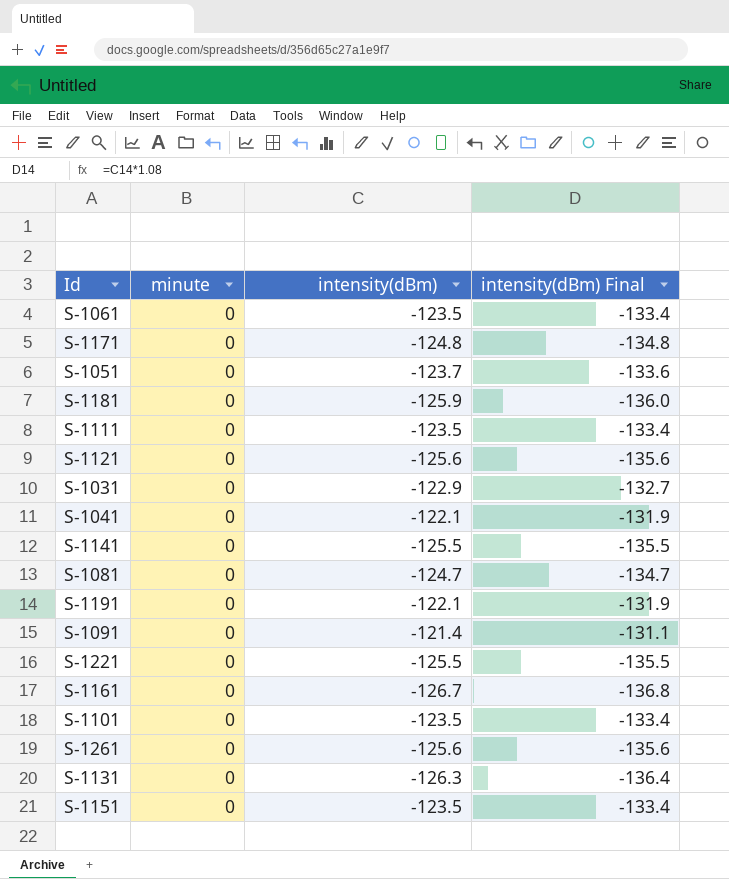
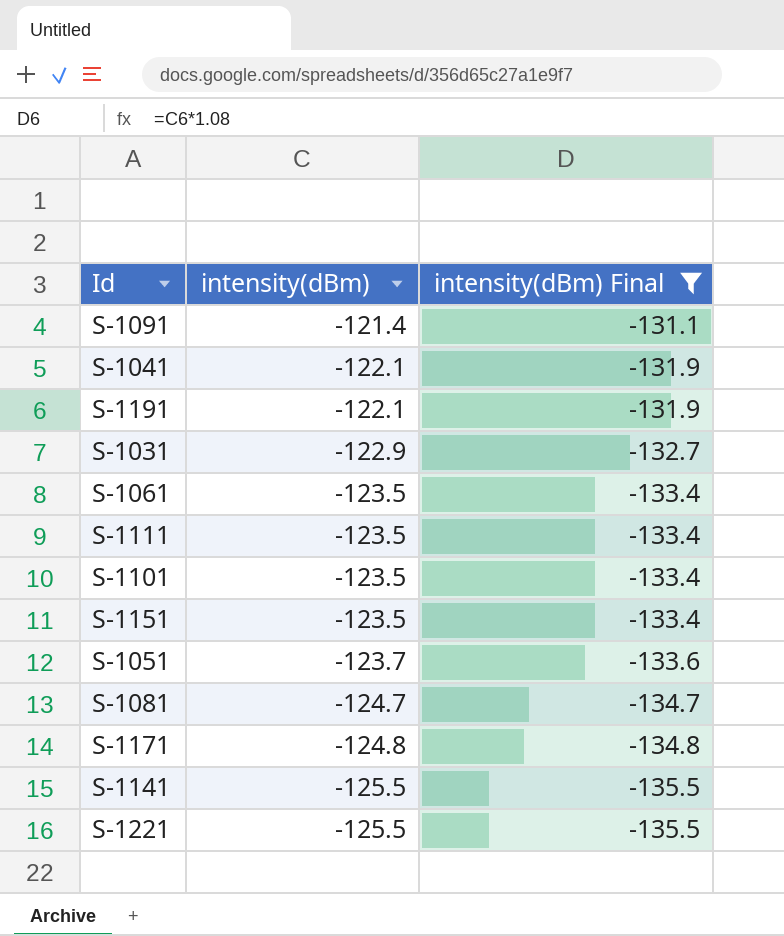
filter: none -> intensity(dBm) Final >= -135.5
row order: none -> intensity(dBm) descending
column minute | position: 2 -> none

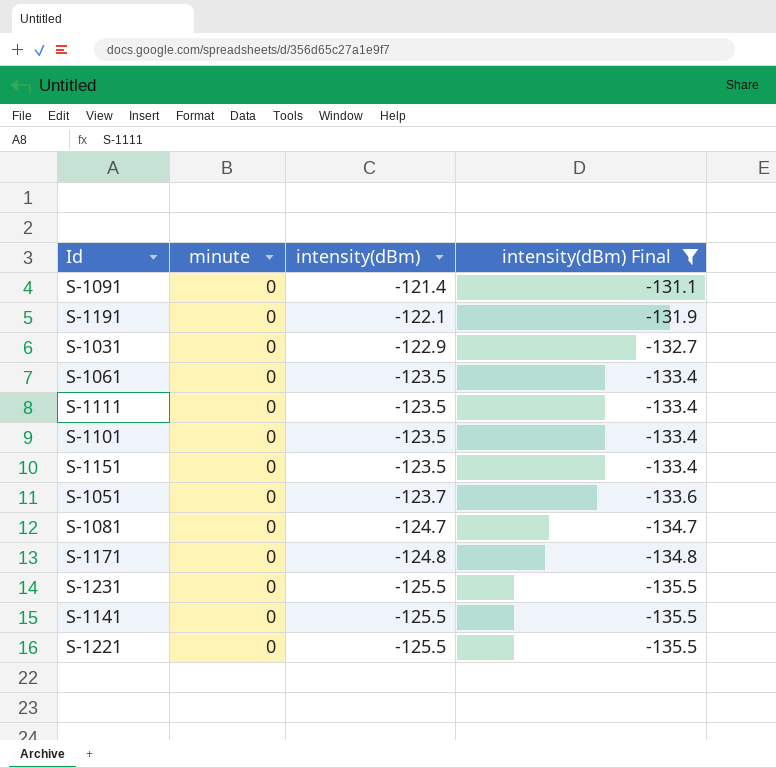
column minute | position: none -> 2
row S-1041: -122.1 | -131.9 -> none
row S-1231: none -> 0 | -125.5 | -135.5

